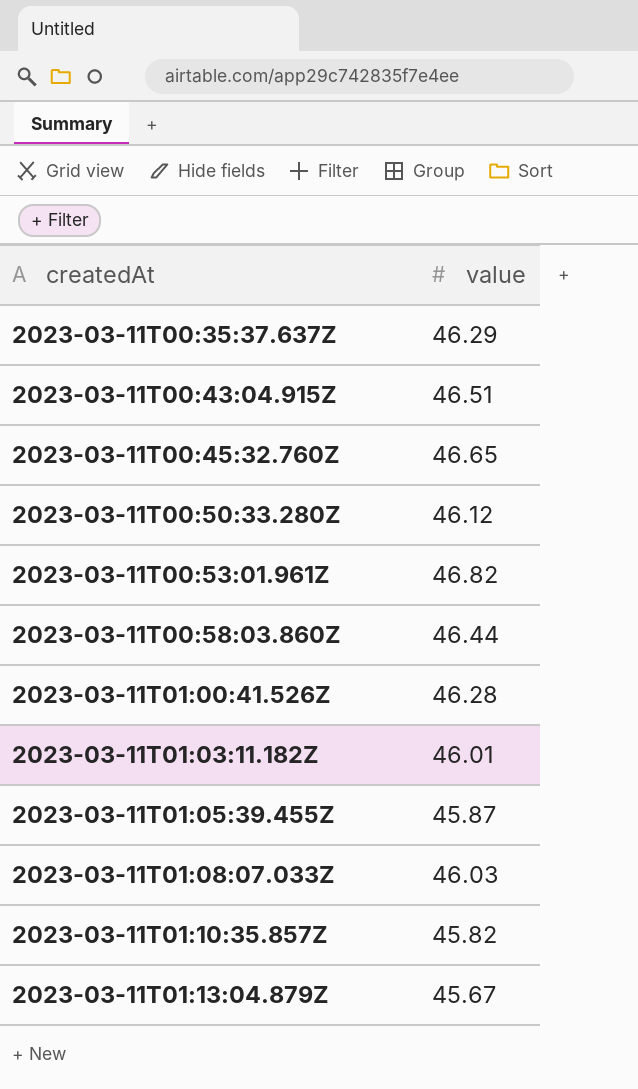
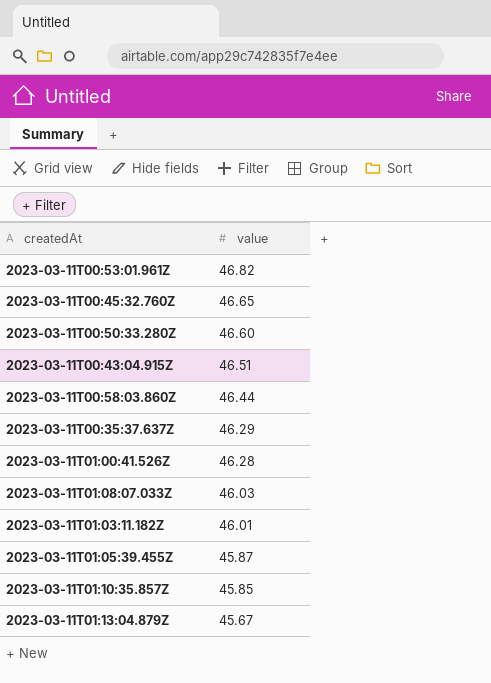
row order: createdAt ascending -> value descending
2023-03-11T00:50:33.280Z | value: 46.12 -> 46.60
2023-03-11T01:10:35.857Z | value: 45.82 -> 45.85

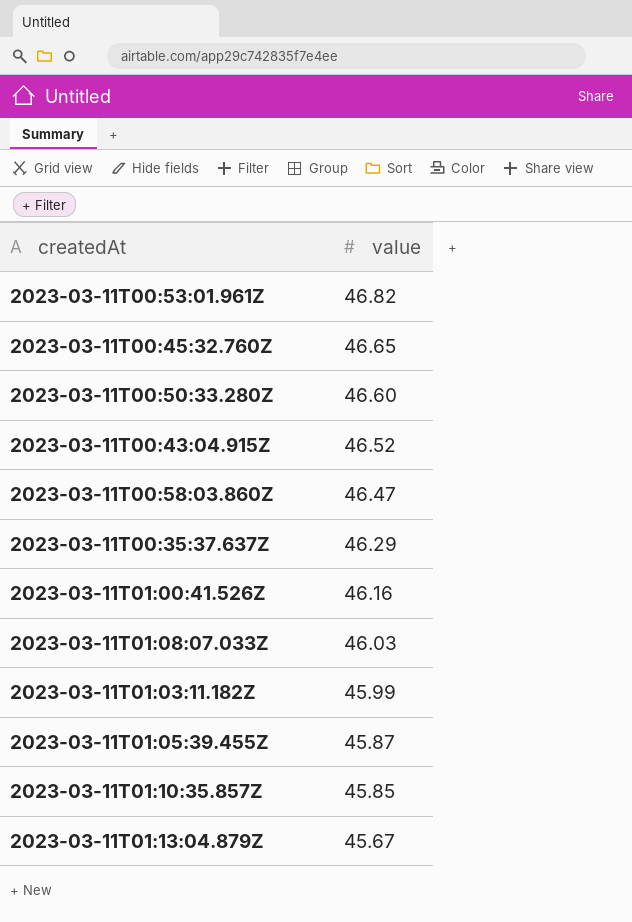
2023-03-11T00:43:04.915Z | value: 46.51 -> 46.52
2023-03-11T00:58:03.860Z | value: 46.44 -> 46.47
2023-03-11T01:00:41.526Z | value: 46.28 -> 46.16
2023-03-11T01:03:11.182Z | value: 46.01 -> 45.99

